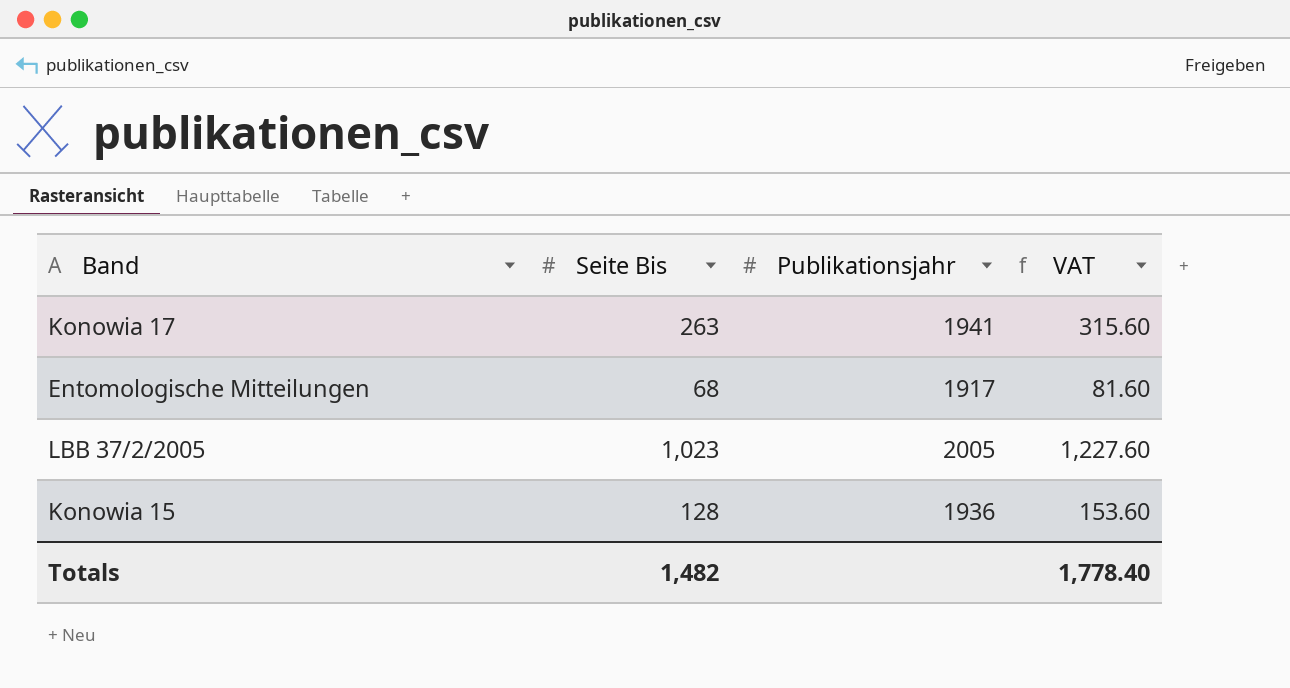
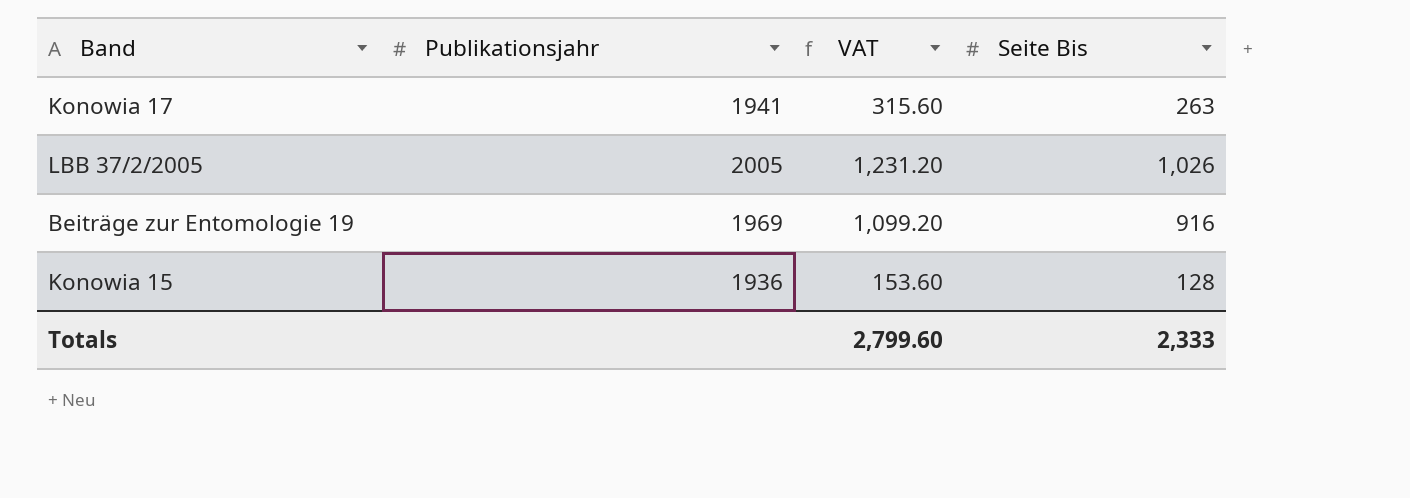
column Seite Bis | position: 2 -> 4
row Entomologische Mitteilungen: 68 | 1917 | 81.60 -> none
LBB 37/2/2005 | VAT: 1,227.60 -> 1,231.20
LBB 37/2/2005 | Seite Bis: 1,023 -> 1,026
row Beiträge zur Entomologie 19: none -> 1969 | 1,099.20 | 916
Totals | VAT: 1,778.40 -> 2,799.60
Totals | Seite Bis: 1,482 -> 2,333

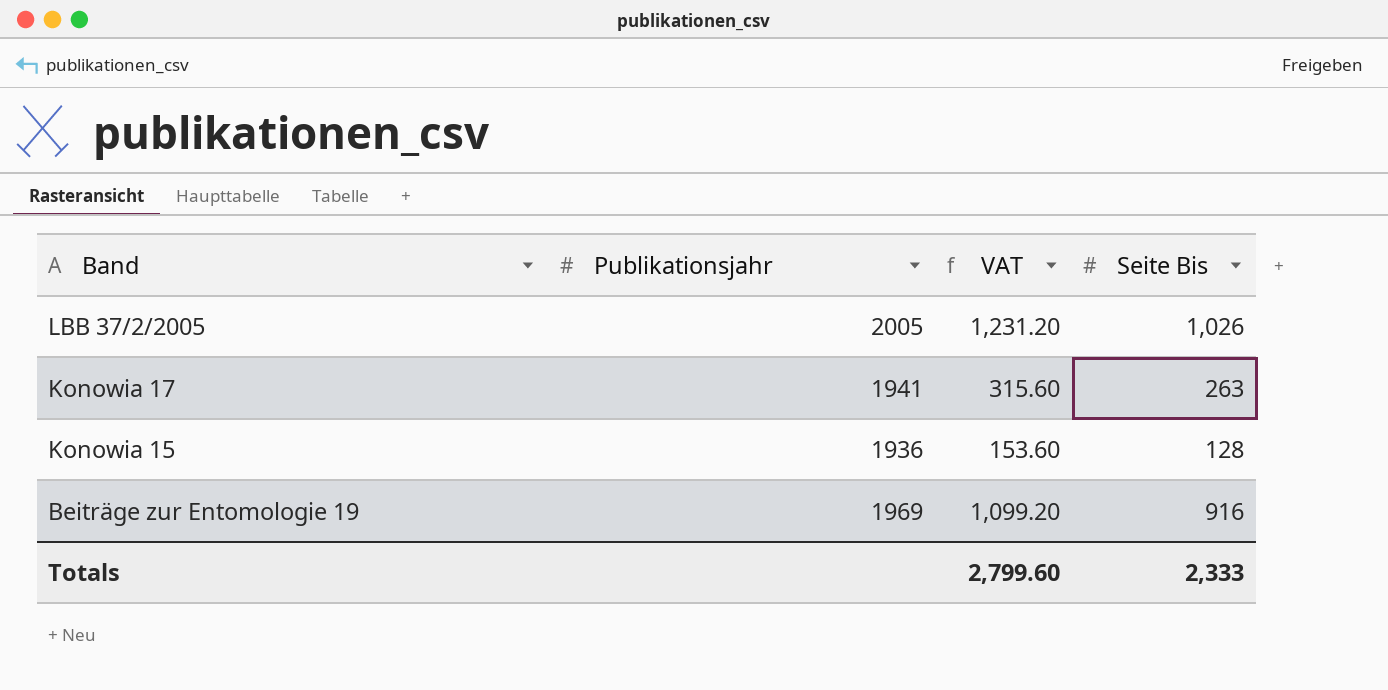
row order: none -> Band descending

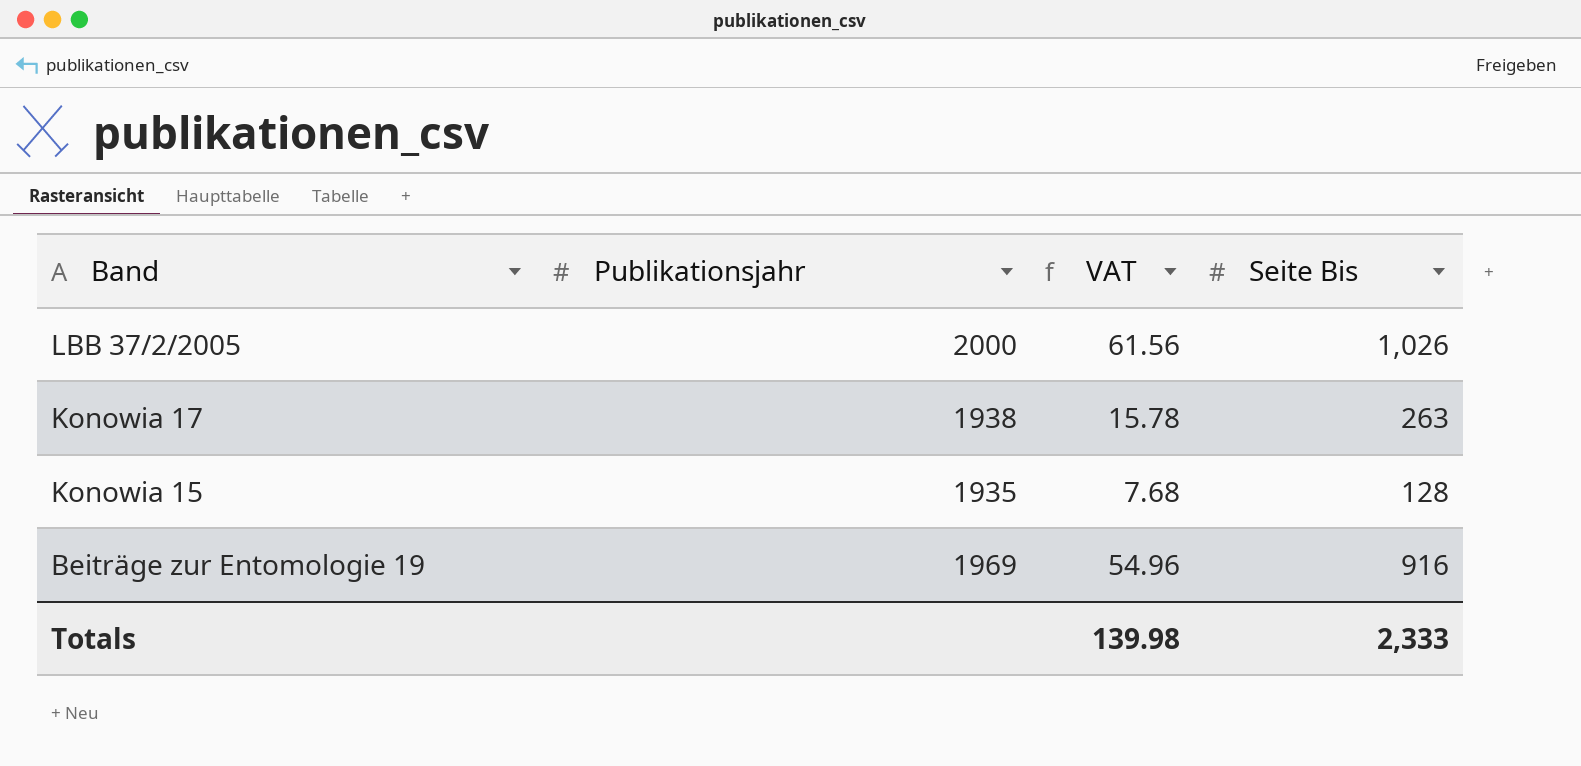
column VAT | formula: [Seite Bis] * 1.2 -> [Seite Bis] * 0.06
LBB 37/2/2005 | Publikationsjahr: 2005 -> 2000
Konowia 17 | Publikationsjahr: 1941 -> 1938
Konowia 15 | Publikationsjahr: 1936 -> 1935
Totals | VAT: 2,799.60 -> 139.98

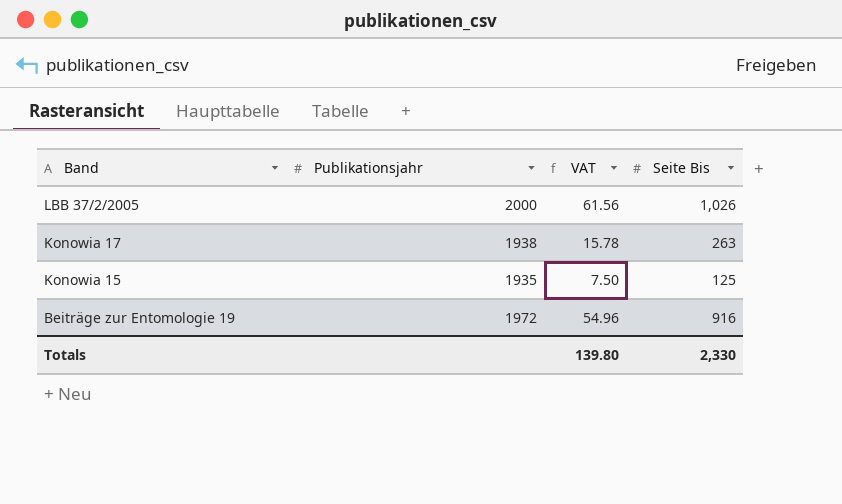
Konowia 15 | VAT: 7.68 -> 7.50
Konowia 15 | Seite Bis: 128 -> 125
Beiträge zur Entomologie 19 | Publikationsjahr: 1969 -> 1972
Totals | VAT: 139.98 -> 139.80
Totals | Seite Bis: 2,333 -> 2,330

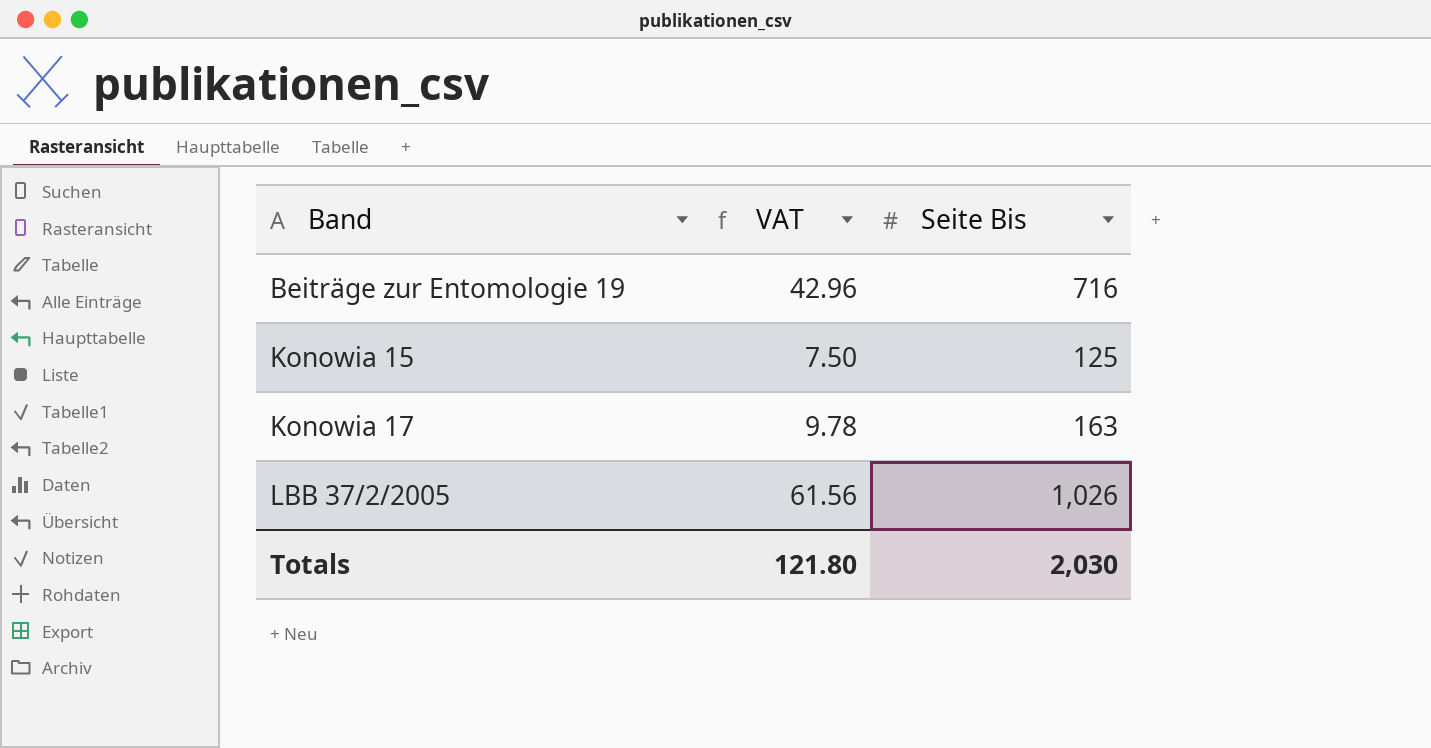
row order: Band descending -> Band ascending
column Publikationsjahr | position: 2 -> none
Beiträge zur Entomologie 19 | VAT: 54.96 -> 42.96
Beiträge zur Entomologie 19 | Seite Bis: 916 -> 716
Konowia 17 | VAT: 15.78 -> 9.78
Konowia 17 | Seite Bis: 263 -> 163
Totals | VAT: 139.80 -> 121.80
Totals | Seite Bis: 2,330 -> 2,030

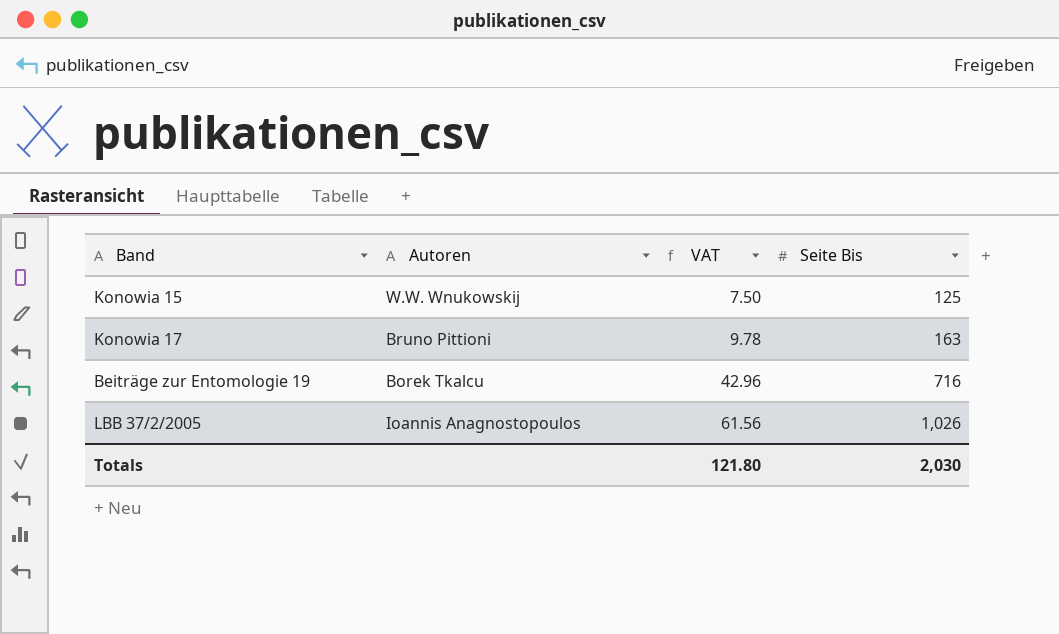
row order: Band ascending -> VAT ascending
column Autoren | position: none -> 2

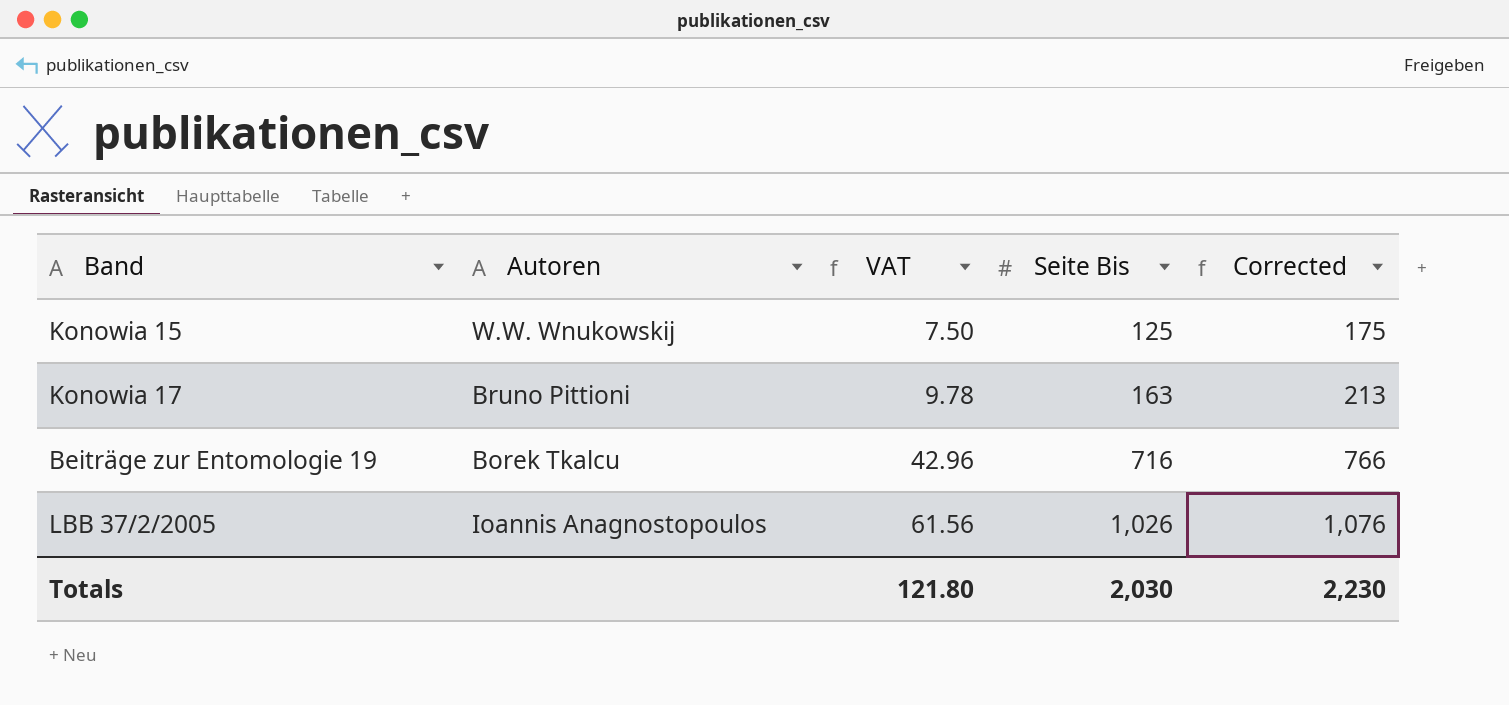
column Corrected | formula: none -> [Seite Bis] + 50

